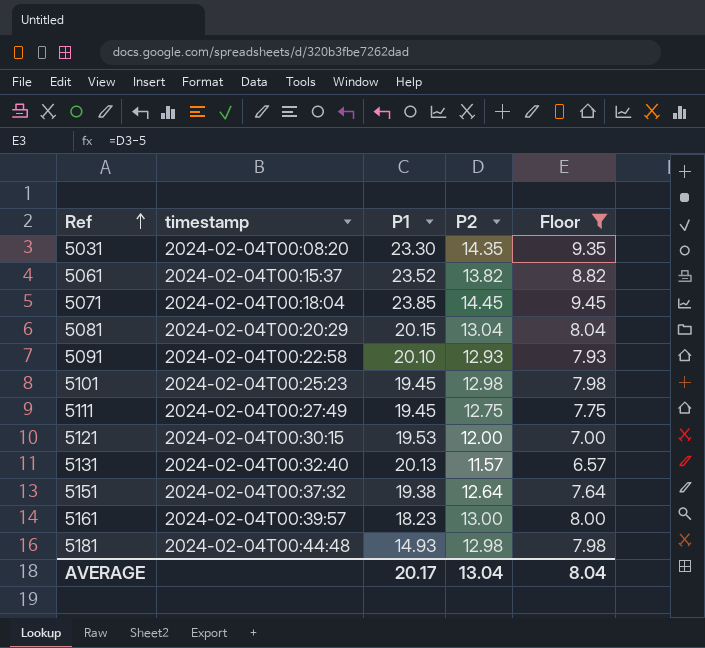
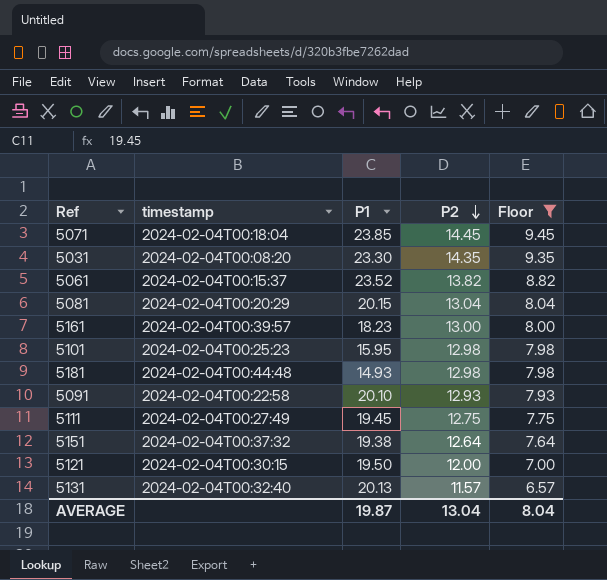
row order: Ref ascending -> P2 descending
5101 | P1: 19.45 -> 15.95
5121 | P1: 19.53 -> 19.50
AVERAGE | P1: 20.17 -> 19.87

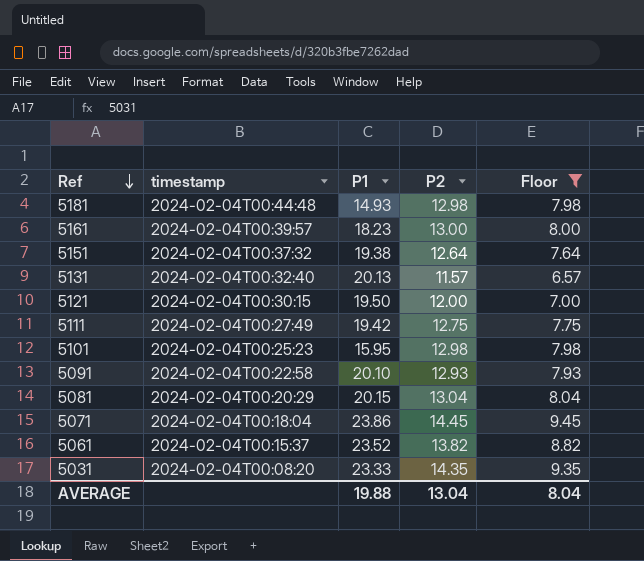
row order: P2 descending -> Ref descending
5111 | P1: 19.45 -> 19.42
5071 | P1: 23.85 -> 23.86
5031 | P1: 23.30 -> 23.33
AVERAGE | P1: 19.87 -> 19.88

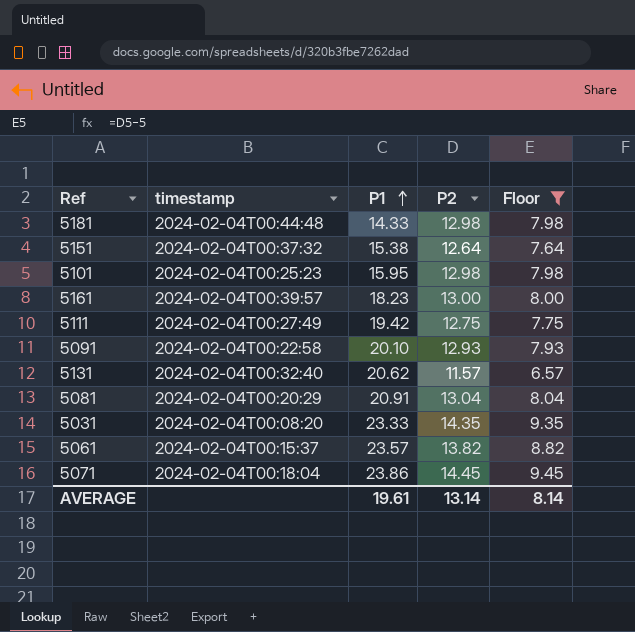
row order: Ref descending -> P1 ascending
row 5121: 2024-02-04T00:30:15 | 19.50 | 12.00 | 7.00 -> none
5181 | P1: 14.93 -> 14.33
5151 | P1: 19.38 -> 15.38
5131 | P1: 20.13 -> 20.62
5081 | P1: 20.15 -> 20.91
5061 | P1: 23.52 -> 23.57
AVERAGE | P1: 19.88 -> 19.61
AVERAGE | P2: 13.04 -> 13.14
AVERAGE | Floor: 8.04 -> 8.14

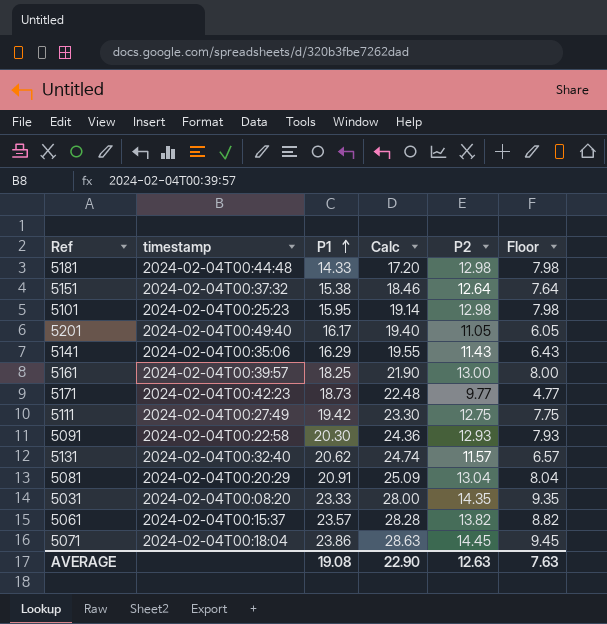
filter: Floor >= 6.57 -> none
column Calc | formula: none -> [P1] * 1.2
5161 | P1: 18.23 -> 18.25
5091 | P1: 20.10 -> 20.30
AVERAGE | P1: 19.61 -> 19.08
AVERAGE | P2: 13.14 -> 12.63
AVERAGE | Floor: 8.14 -> 7.63

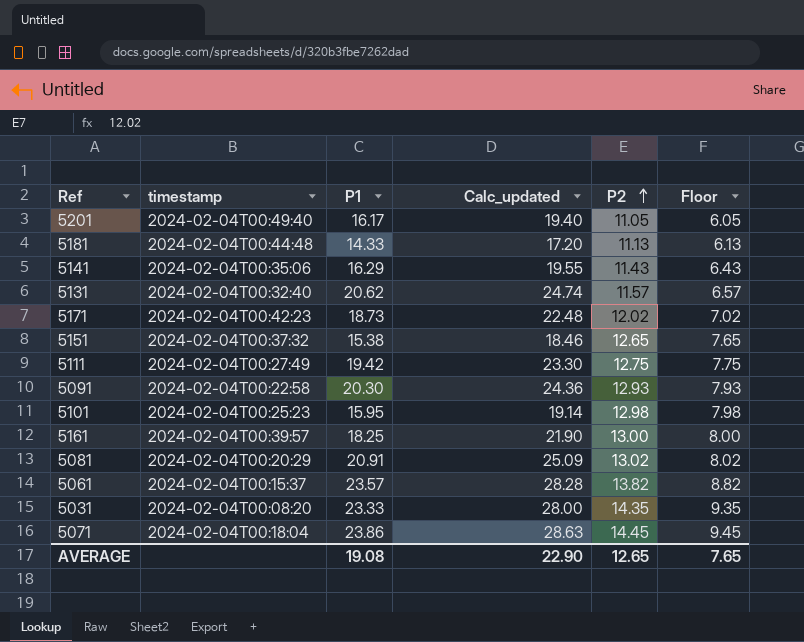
row order: P1 ascending -> P2 ascending
column name: Calc -> Calc_updated
5181 | P2: 12.98 -> 11.13
5181 | Floor: 7.98 -> 6.13
5171 | P2: 9.77 -> 12.02
5171 | Floor: 4.77 -> 7.02
5151 | P2: 12.64 -> 12.65
5151 | Floor: 7.64 -> 7.65
5081 | P2: 13.04 -> 13.02
5081 | Floor: 8.04 -> 8.02
AVERAGE | P2: 12.63 -> 12.65
AVERAGE | Floor: 7.63 -> 7.65

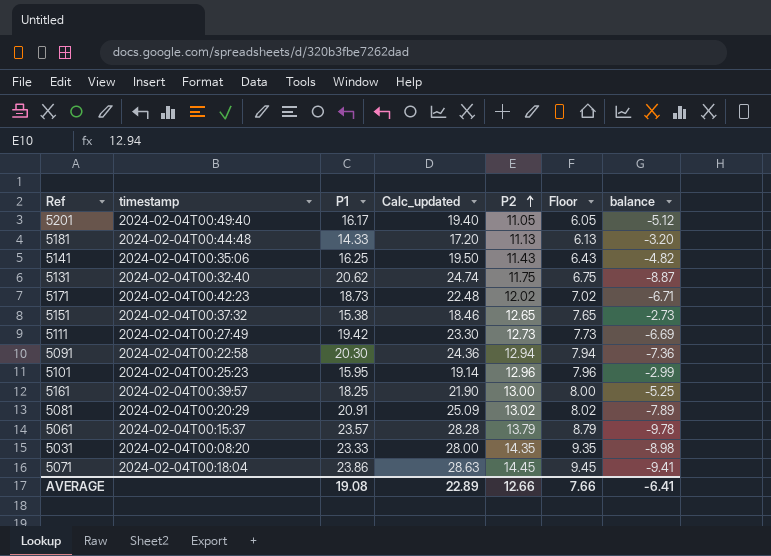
column balance | formula: none -> [P2] - [P1]
5141 | P1: 16.29 -> 16.25
5141 | Calc_updated: 19.55 -> 19.50
5131 | P2: 11.57 -> 11.75
5131 | Floor: 6.57 -> 6.75
5111 | P2: 12.75 -> 12.73
5111 | Floor: 7.75 -> 7.73
5091 | P2: 12.93 -> 12.94
5091 | Floor: 7.93 -> 7.94
5101 | P2: 12.98 -> 12.96
5101 | Floor: 7.98 -> 7.96
5061 | P2: 13.82 -> 13.79
5061 | Floor: 8.82 -> 8.79
AVERAGE | Calc_updated: 22.90 -> 22.89
AVERAGE | P2: 12.65 -> 12.66
AVERAGE | Floor: 7.65 -> 7.66

